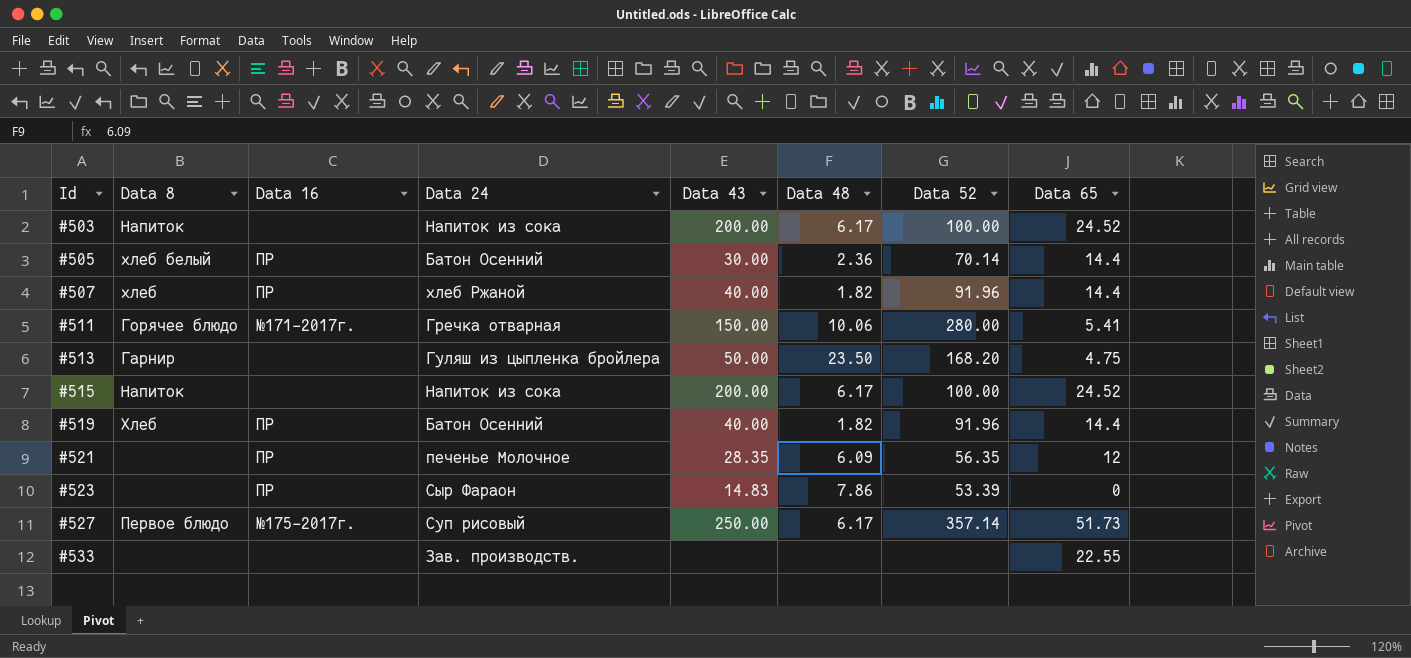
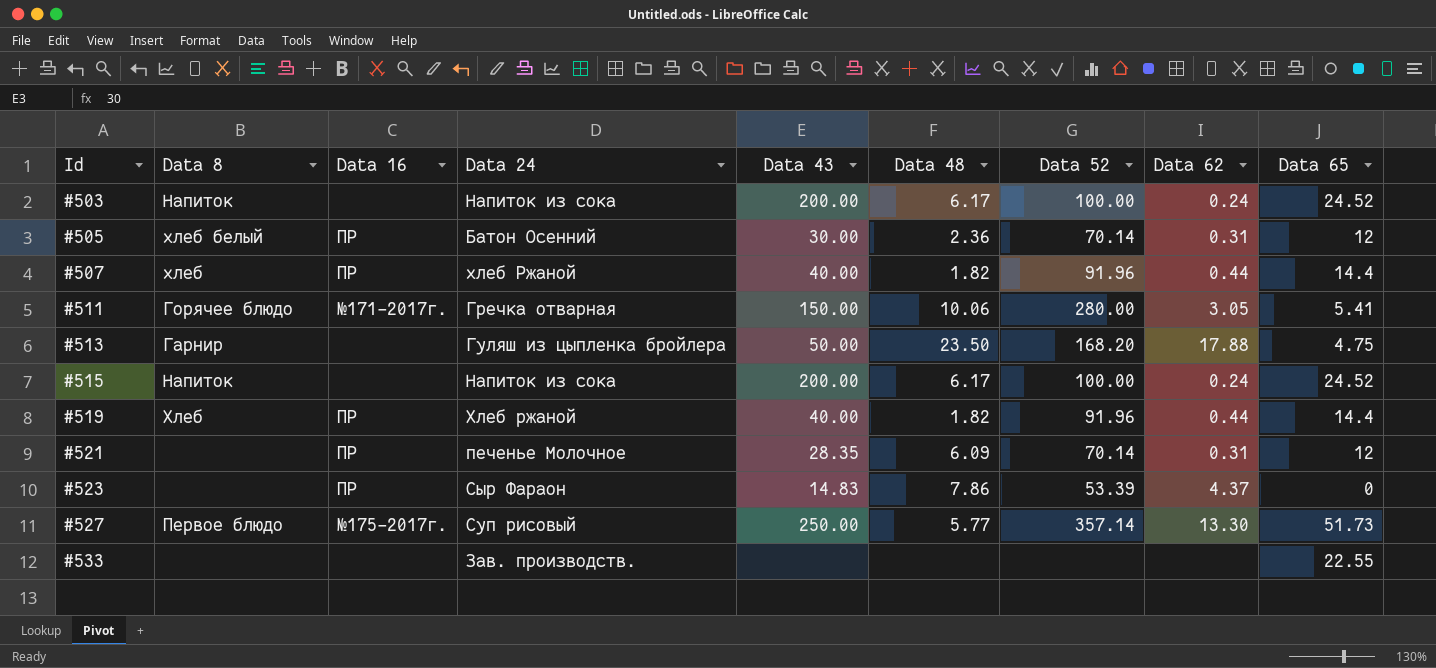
column Data 62 | position: none -> 8
#505 | Data 65: 14.4 -> 12
#519 | Data 24: Батон Осенний -> Хлеб ржаной
#521 | Data 52: 56.35 -> 70.14
#527 | Data 48: 6.17 -> 5.77

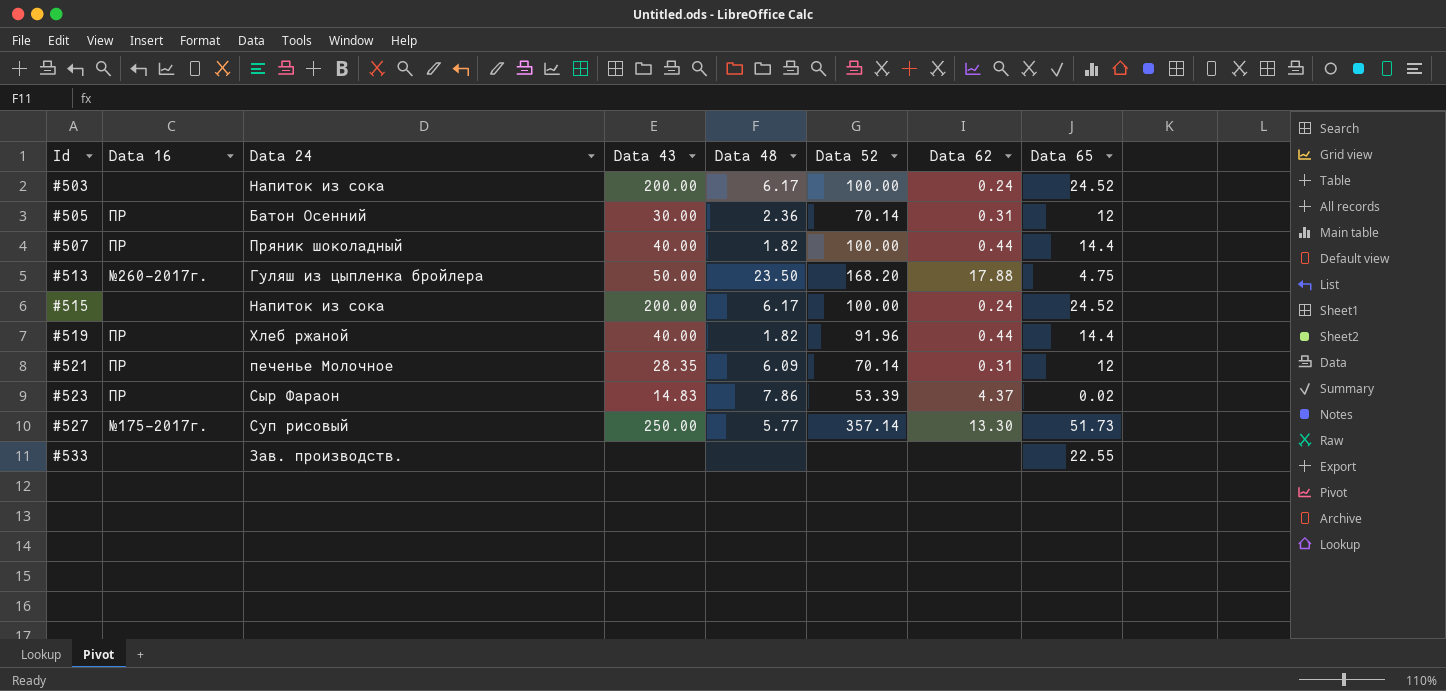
column Data 8 | position: 2 -> none
row #511: Горячее блюдо | №171-2017г. | Гречка отварная | 150.00 | 10.06 | 280.00 | 3.05 | 5.41 -> none
#507 | Data 24: хлеб Ржаной -> Пряник шоколадный
#507 | Data 52: 91.96 -> 100.00
#513 | Data 16: none -> №260-2017г.
#523 | Data 65: 0 -> 0.02

